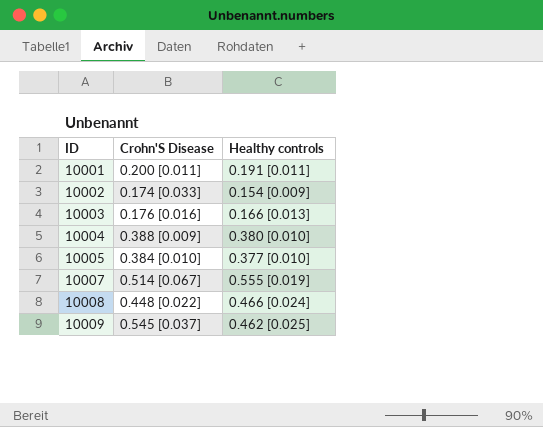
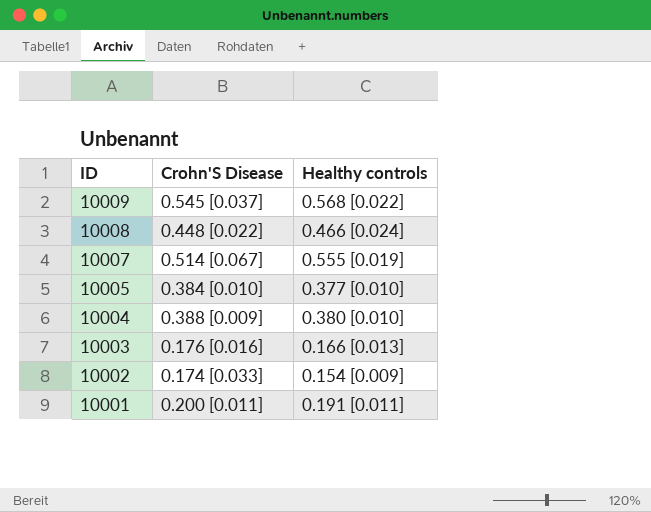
row order: ID ascending -> ID descending
10009 | Healthy controls: 0.462 [0.025] -> 0.568 [0.022]

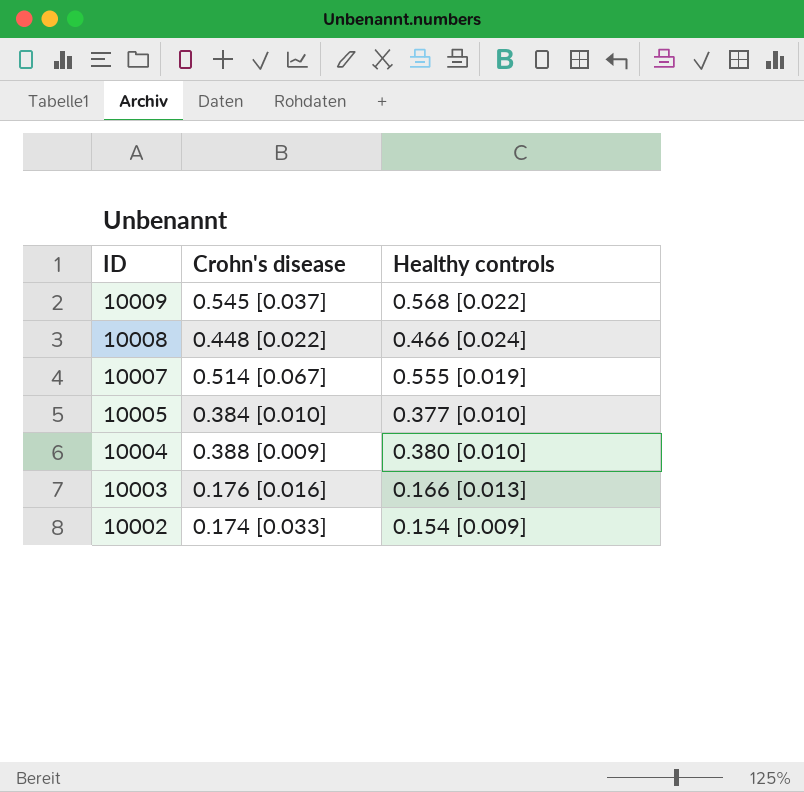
column name: Crohn'S Disease -> Crohn's disease
row 10001: 0.200 [0.011] | 0.191 [0.011] -> none

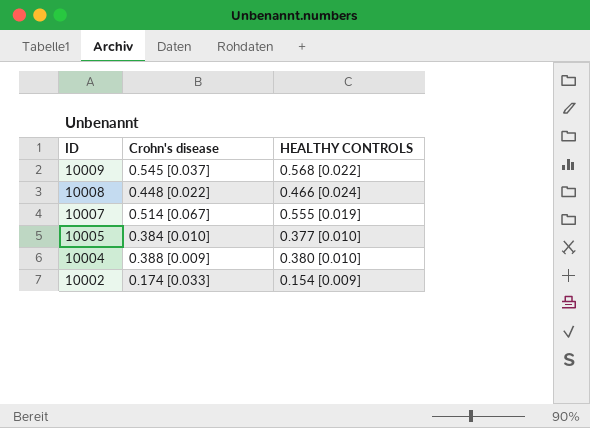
column name: Healthy controls -> HEALTHY CONTROLS
row 10003: 0.176 [0.016] | 0.166 [0.013] -> none

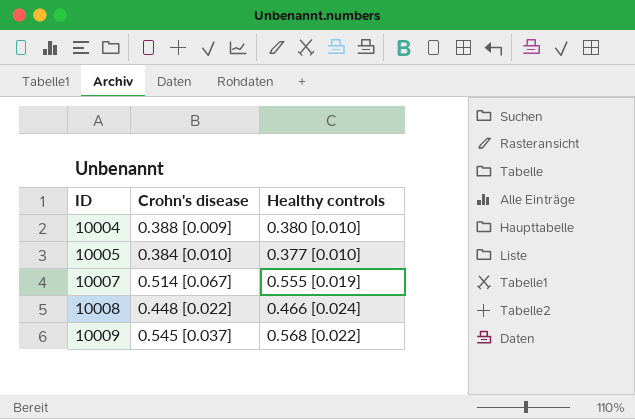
row order: ID descending -> ID ascending
column name: HEALTHY CONTROLS -> Healthy controls
row 10002: 0.174 [0.033] | 0.154 [0.009] -> none

